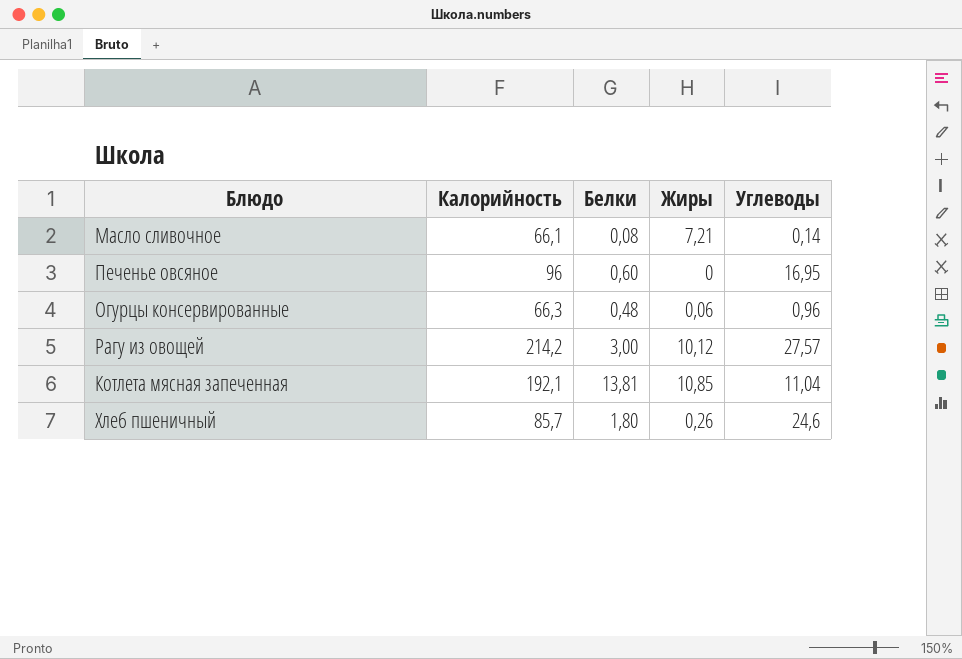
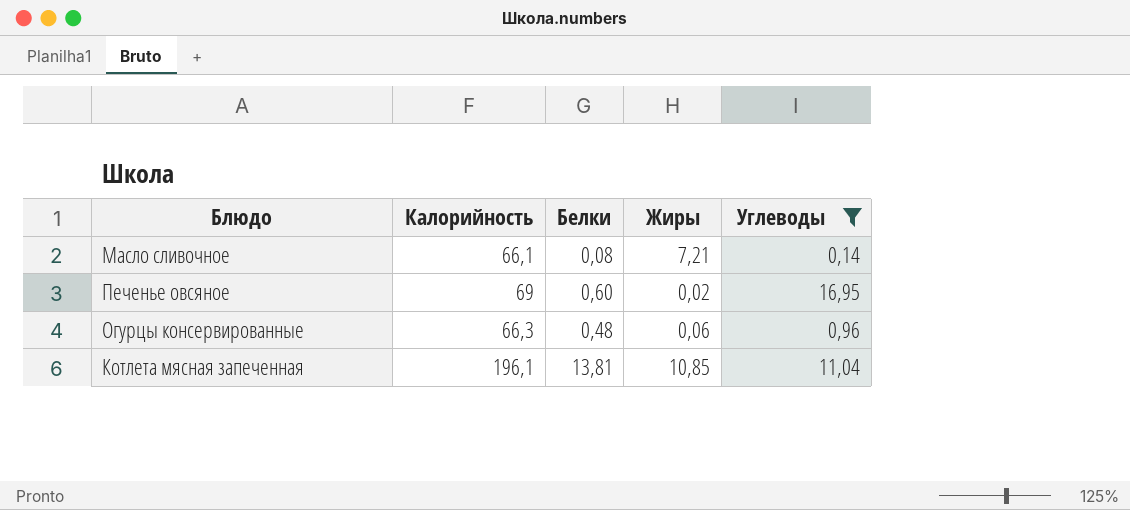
filter: none -> Углеводы <= 16,95
Печенье овсяное | Калорийность: 96 -> 69
Печенье овсяное | Жиры: 0 -> 0,02
Котлета мясная запеченная | Калорийность: 192,1 -> 196,1

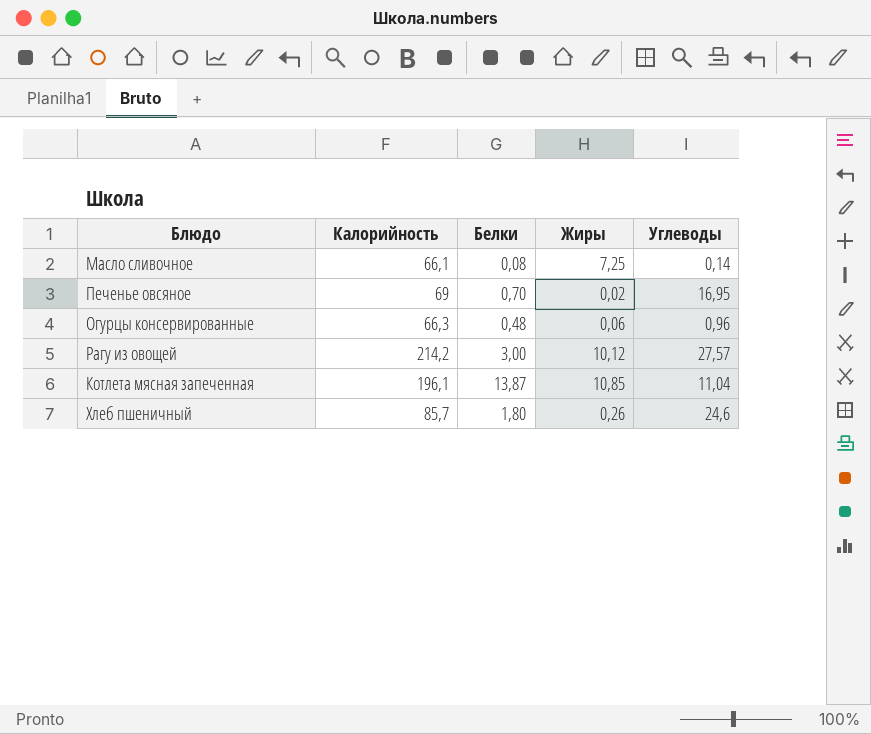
filter: Углеводы <= 16,95 -> none
Масло сливочное | Жиры: 7,21 -> 7,25
Печенье овсяное | Белки: 0,60 -> 0,70
Котлета мясная запеченная | Белки: 13,81 -> 13,87

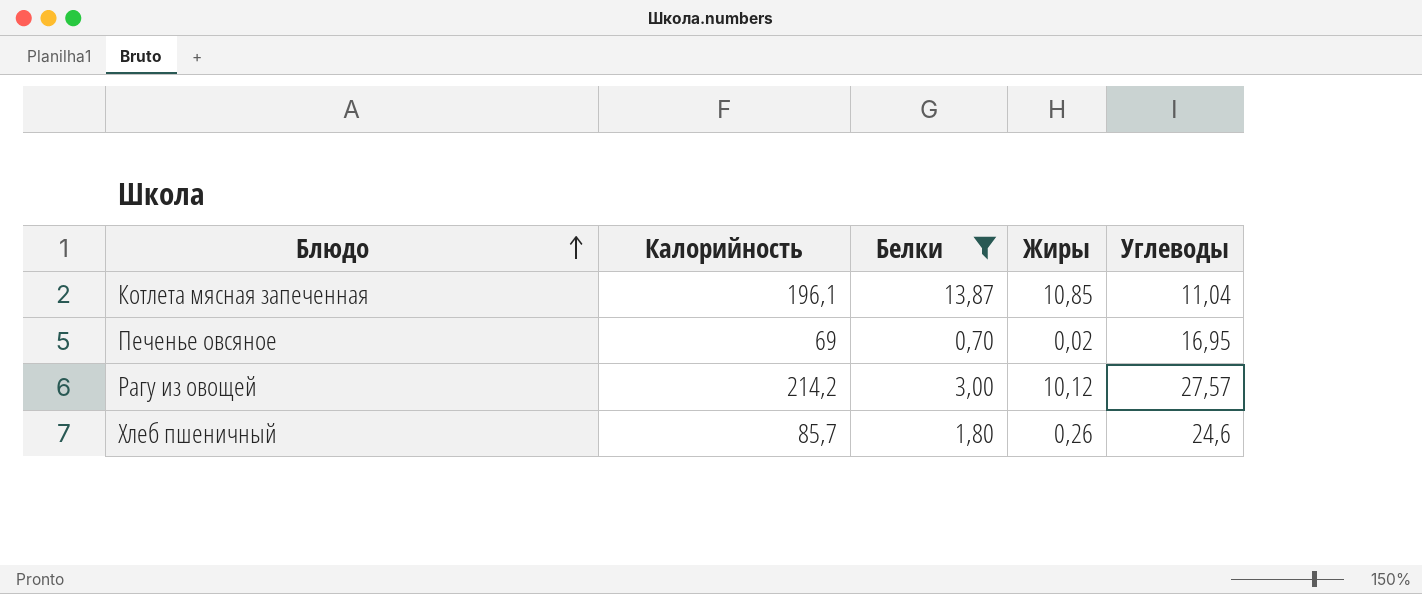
filter: none -> Белки >= 0,70
row order: none -> Блюдо ascending

